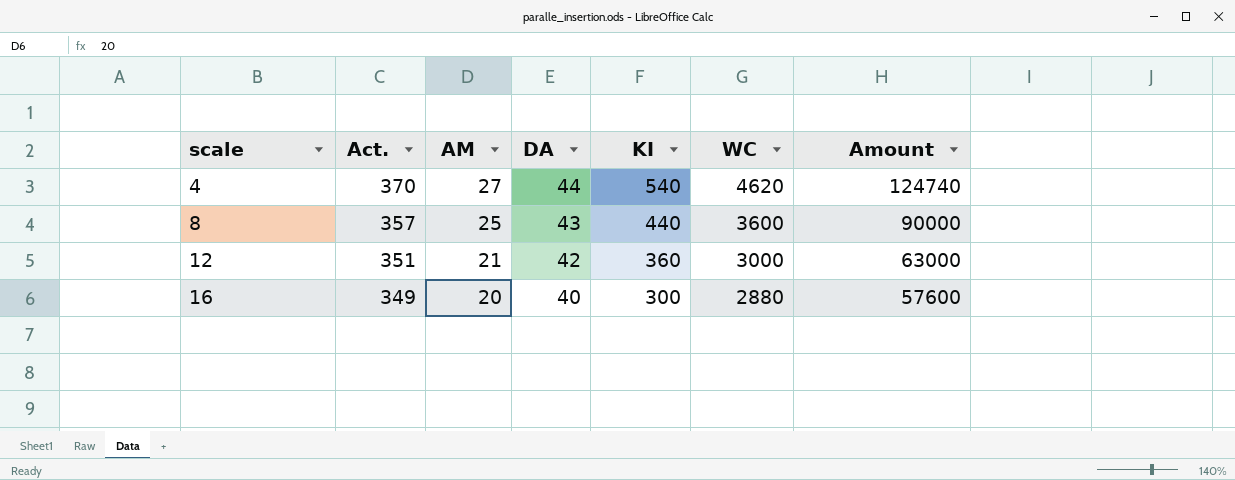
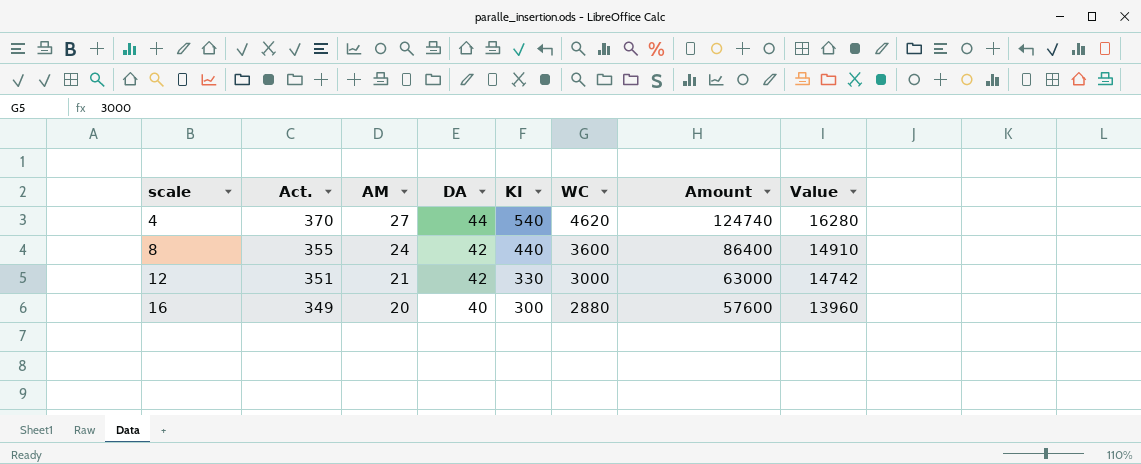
column Value | formula: none -> [Act.] * [DA]
8 | Act.: 357 -> 355
8 | AM: 25 -> 24
8 | DA: 43 -> 42
8 | Amount: 90000 -> 86400
12 | KI: 360 -> 330

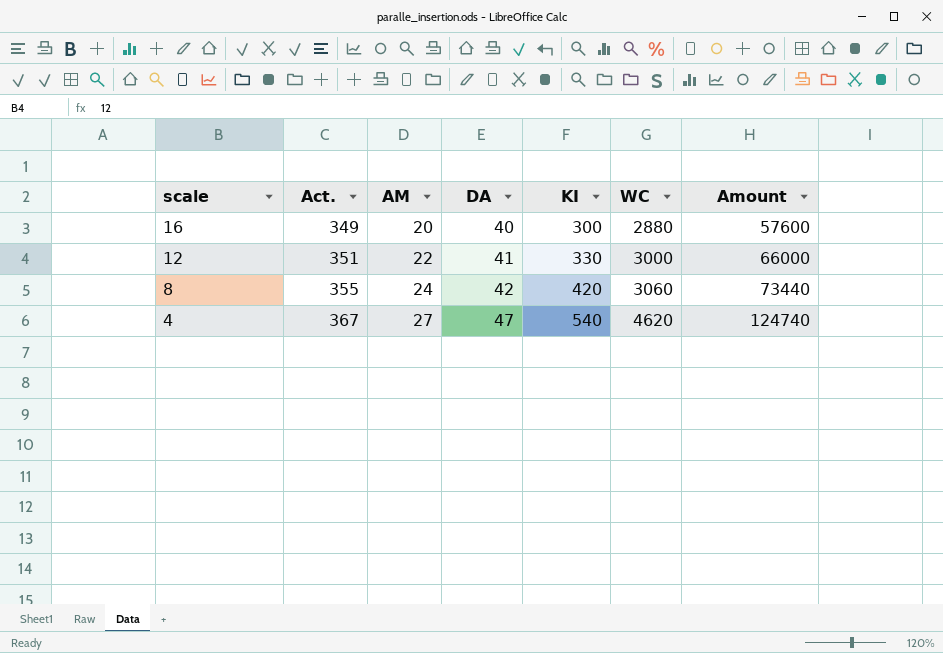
row order: scale ascending -> scale descending
column Value | formula: [Act.] * [DA] -> none
12 | AM: 21 -> 22
12 | DA: 42 -> 41
12 | Amount: 63000 -> 66000
8 | KI: 440 -> 420
8 | WC: 3600 -> 3060
8 | Amount: 86400 -> 73440
4 | Act.: 370 -> 367
4 | DA: 44 -> 47

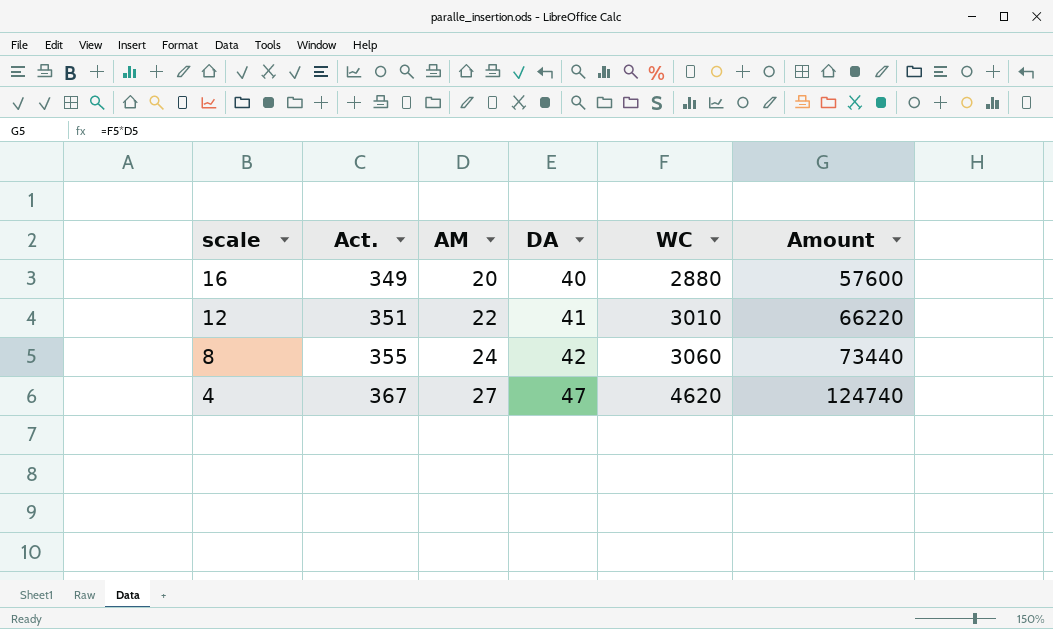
column KI | position: 5 -> none
12 | WC: 3000 -> 3010
12 | Amount: 66000 -> 66220

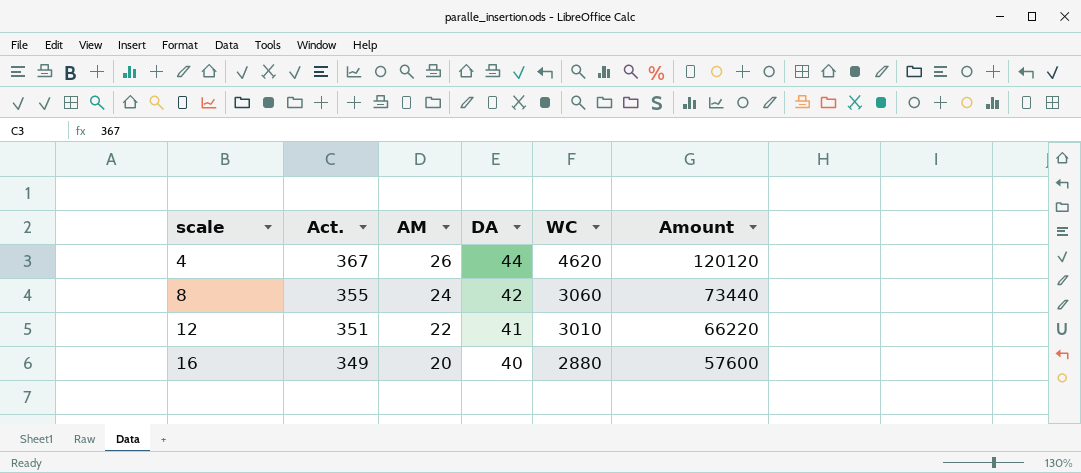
row order: scale descending -> scale ascending
4 | AM: 27 -> 26
4 | DA: 47 -> 44
4 | Amount: 124740 -> 120120

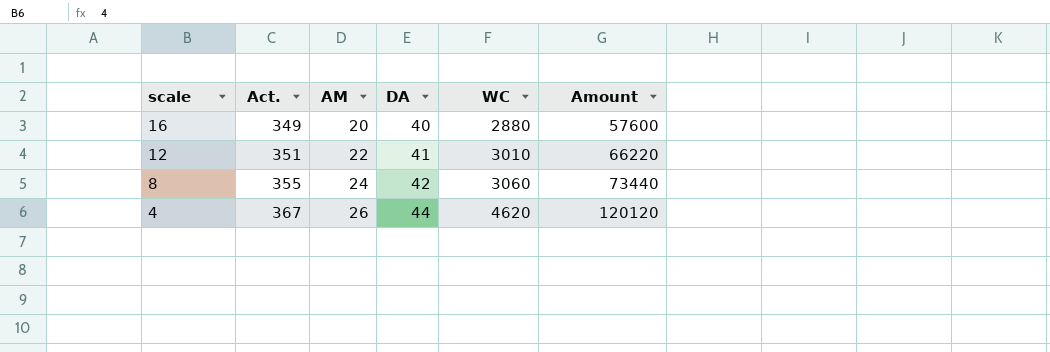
row order: scale ascending -> scale descending

